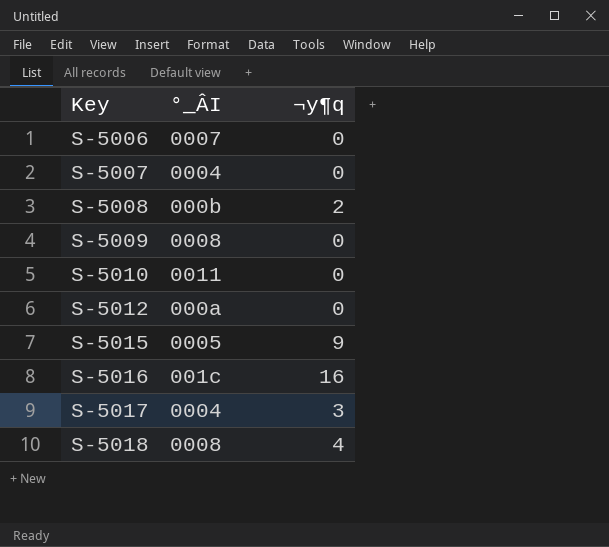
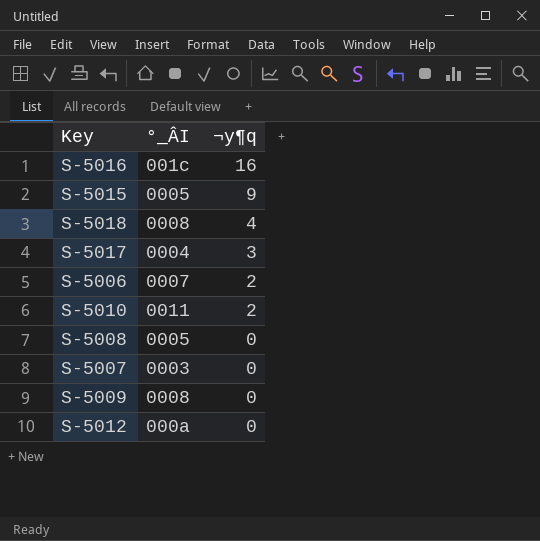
row order: Key ascending -> ¬y¶q descending
S-5006 | ¬y¶q: 0 -> 2
S-5010 | ¬y¶q: 0 -> 2
S-5008 | °_ÂI: 000b -> 0005
S-5008 | ¬y¶q: 2 -> 0
S-5007 | °_ÂI: 0004 -> 0003

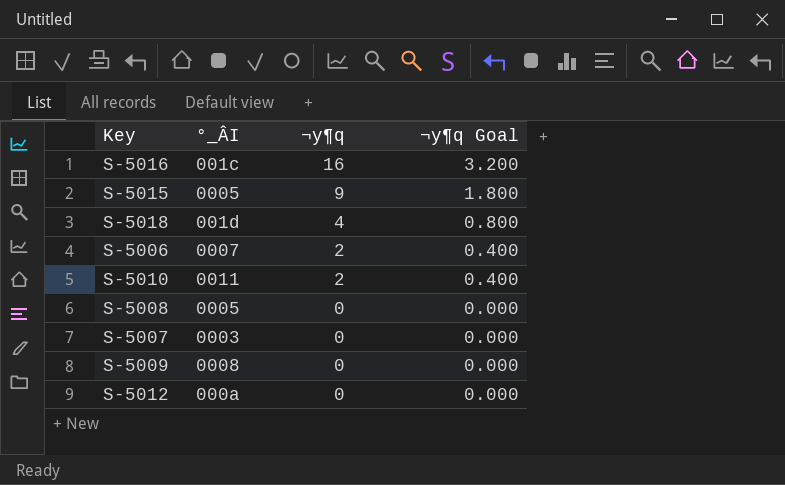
column ¬y¶q Goal | formula: none -> [¬y¶q] * 0.2
row S-5017: 0004 | 3 -> none
S-5018 | °_ÂI: 0008 -> 001d

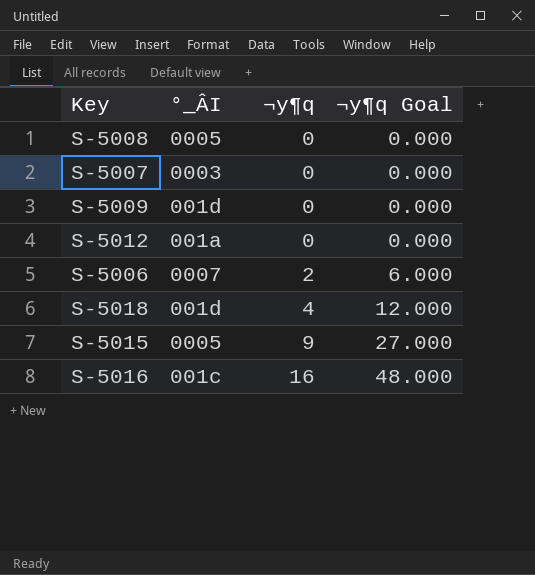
row order: ¬y¶q descending -> ¬y¶q ascending
column ¬y¶q Goal | formula: [¬y¶q] * 0.2 -> [¬y¶q] * 3
row S-5010: 0011 | 2 | 0.400 -> none
S-5009 | °_ÂI: 0008 -> 001d
S-5012 | °_ÂI: 000a -> 001a

